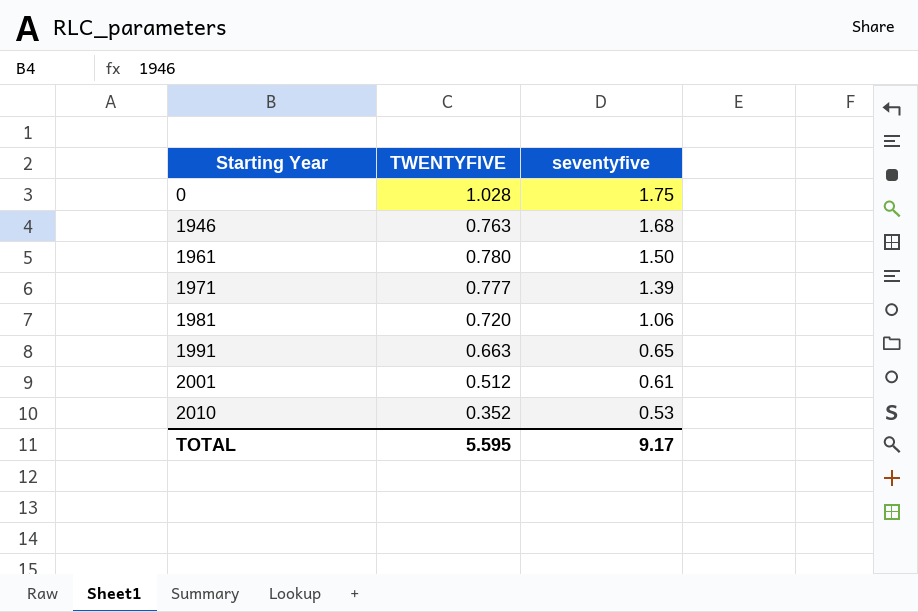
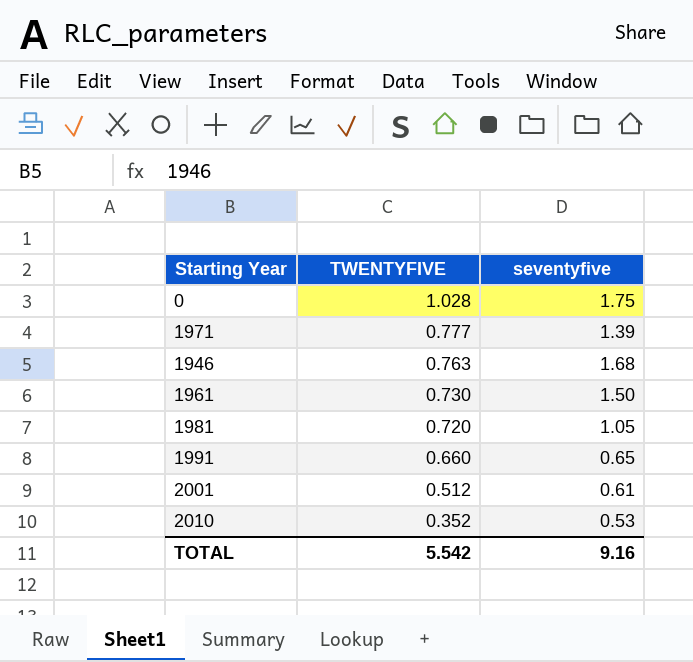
row order: Starting Year ascending -> TWENTYFIVE descending
1961 | TWENTYFIVE: 0.780 -> 0.730
1981 | seventyfive: 1.06 -> 1.05
1991 | TWENTYFIVE: 0.663 -> 0.660
TOTAL | TWENTYFIVE: 5.595 -> 5.542
TOTAL | seventyfive: 9.17 -> 9.16

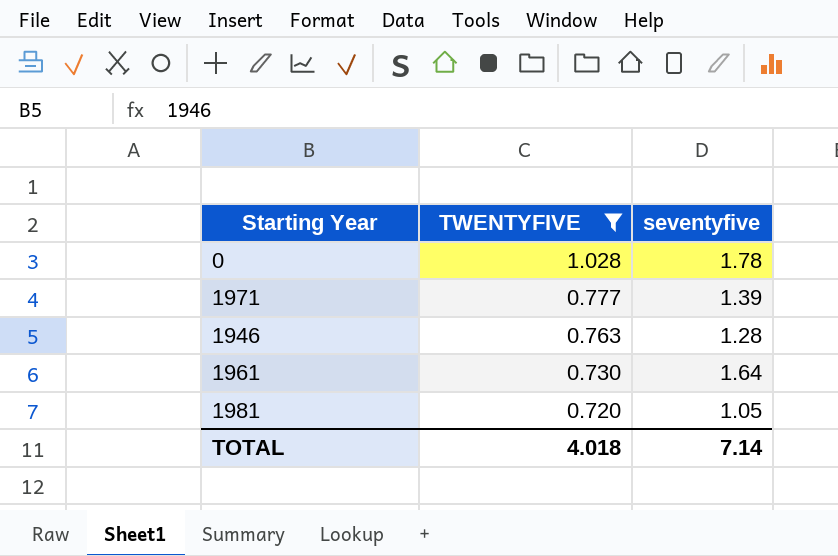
filter: none -> TWENTYFIVE >= 0.720
0 | seventyfive: 1.75 -> 1.78
1946 | seventyfive: 1.68 -> 1.28
1961 | seventyfive: 1.50 -> 1.64
TOTAL | TWENTYFIVE: 5.542 -> 4.018
TOTAL | seventyfive: 9.16 -> 7.14

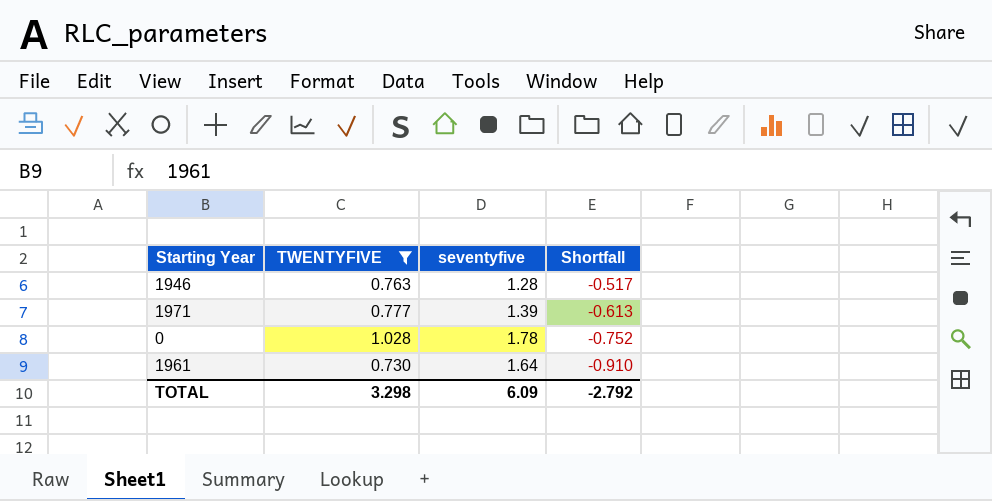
row order: TWENTYFIVE descending -> Shortfall descending
column Shortfall | formula: none -> [TWENTYFIVE] - [seventyfive]
row 1981: 0.720 | 1.05 -> none
TOTAL | TWENTYFIVE: 4.018 -> 3.298
TOTAL | seventyfive: 7.14 -> 6.09

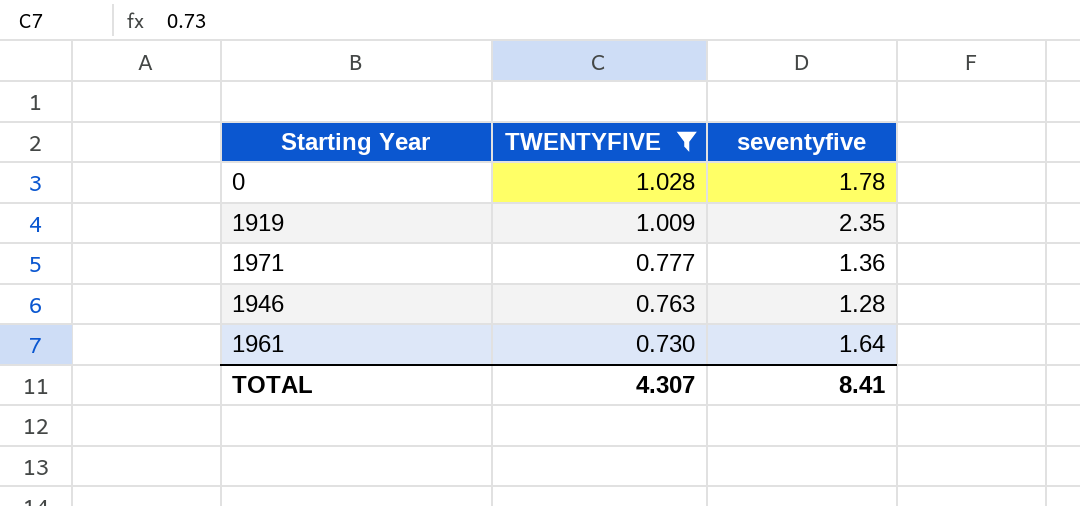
row order: Shortfall descending -> TWENTYFIVE descending
column Shortfall | formula: [TWENTYFIVE] - [seventyfive] -> none
row 1919: none -> 1.009 | 2.35
1971 | seventyfive: 1.39 -> 1.36
TOTAL | TWENTYFIVE: 3.298 -> 4.307
TOTAL | seventyfive: 6.09 -> 8.41

